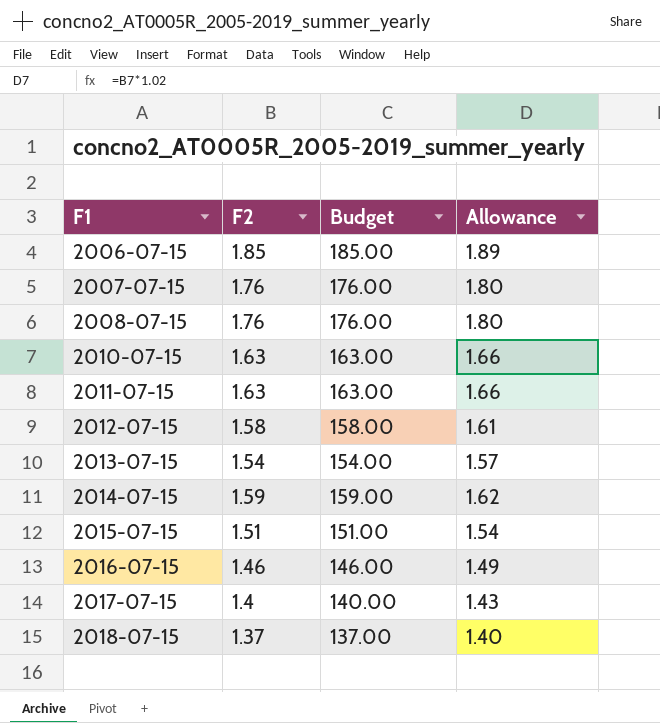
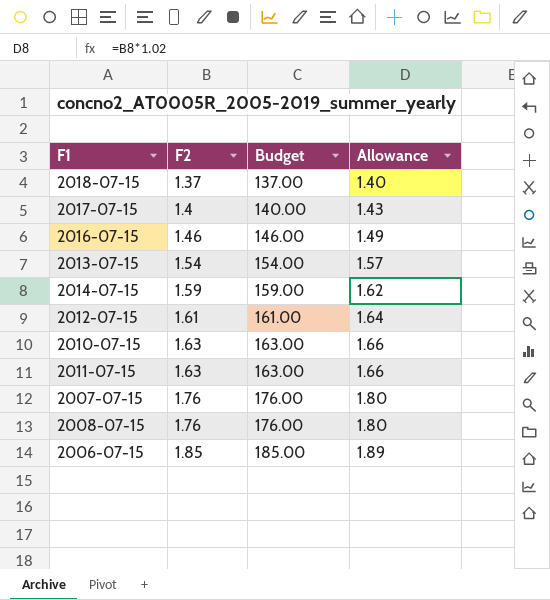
row order: F1 ascending -> F2 ascending
row 2015-07-15: 1.51 | 151.00 | 1.54 -> none
2012-07-15 | F2: 1.58 -> 1.61
2012-07-15 | Budget: 158.00 -> 161.00
2012-07-15 | Allowance: 1.61 -> 1.64

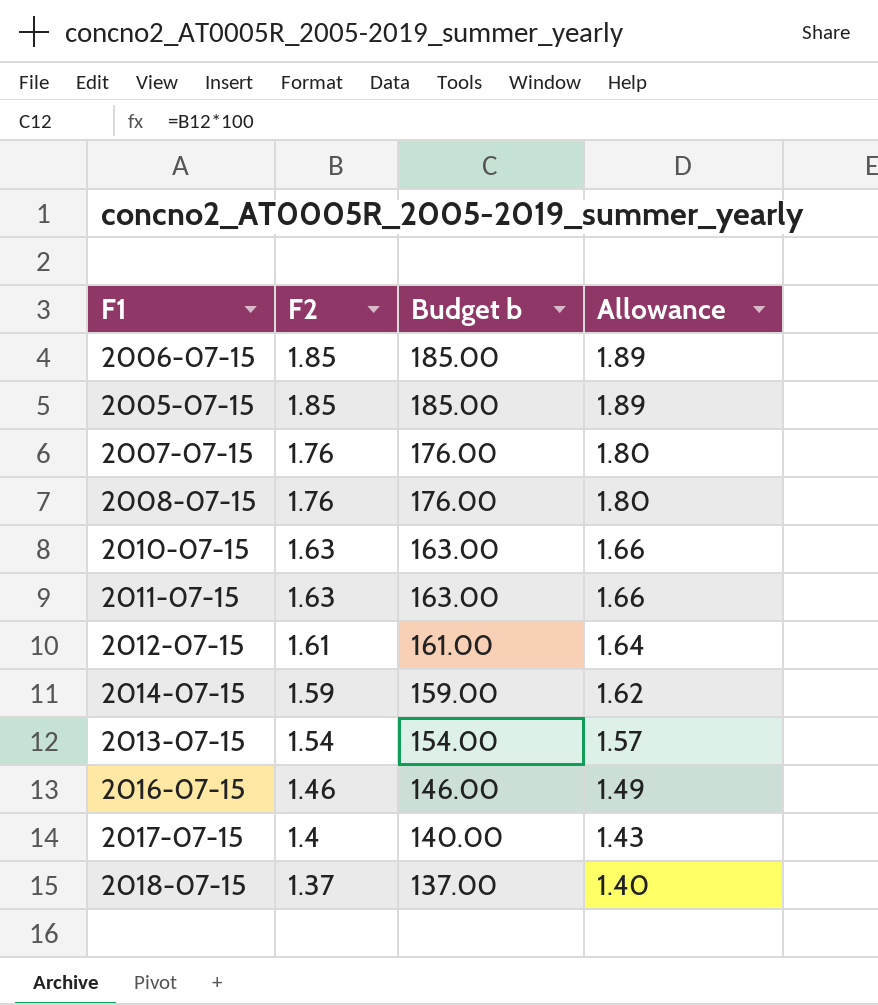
row order: F2 ascending -> F2 descending
column name: Budget -> Budget b
row 2005-07-15: none -> 1.85 | 185.00 | 1.89

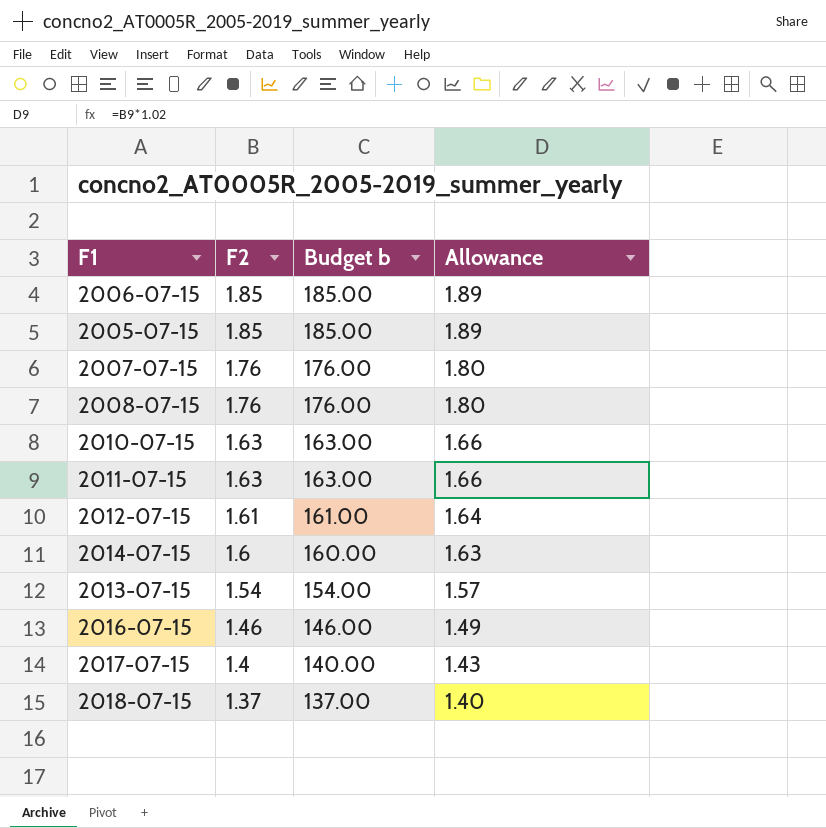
2014-07-15 | F2: 1.59 -> 1.6
2014-07-15 | Budget b: 159.00 -> 160.00
2014-07-15 | Allowance: 1.62 -> 1.63

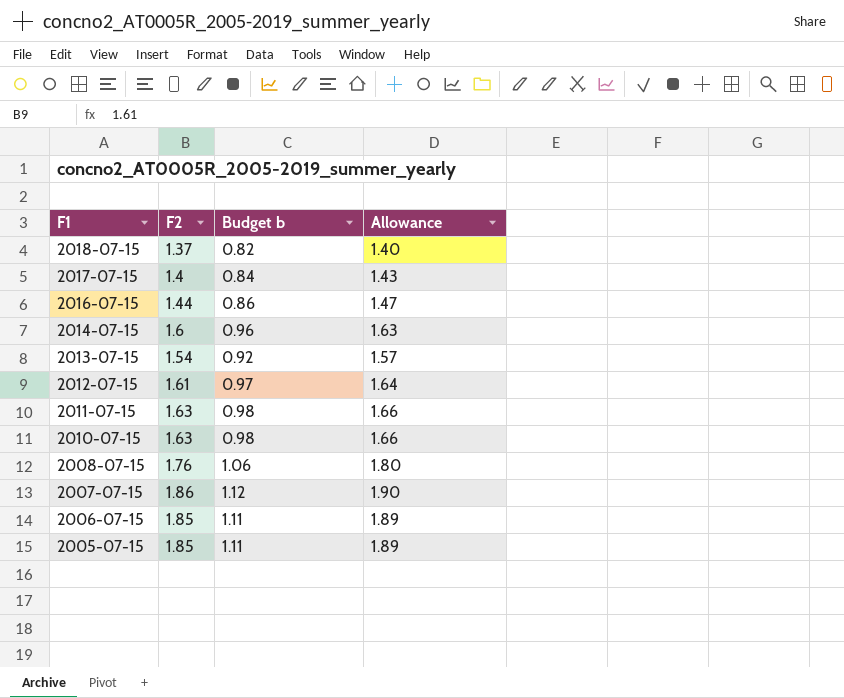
row order: F2 descending -> F1 descending
column Budget b | formula: [F2] * 100 -> [F2] * 0.6
2016-07-15 | F2: 1.46 -> 1.44
2016-07-15 | Allowance: 1.49 -> 1.47
2007-07-15 | F2: 1.76 -> 1.86
2007-07-15 | Allowance: 1.80 -> 1.90

